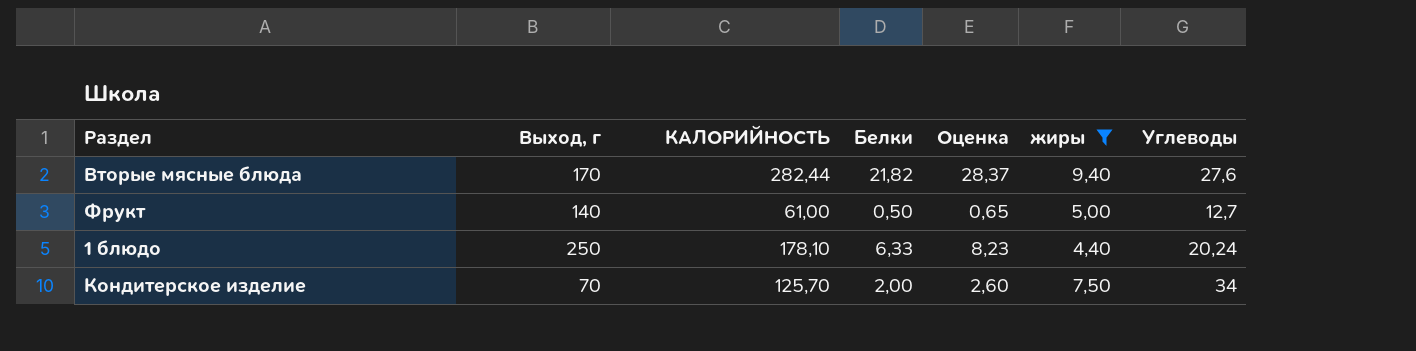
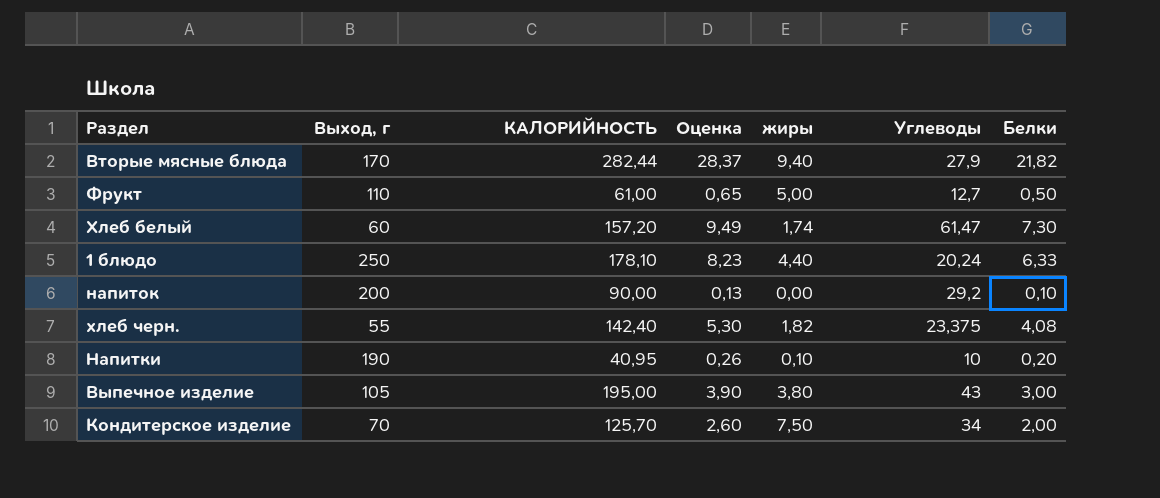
filter: жиры >= 4,40 -> none
column Белки | position: 4 -> 7
Вторые мясные блюда | Углеводы: 27,6 -> 27,9
Фрукт | Выход, г: 140 -> 110

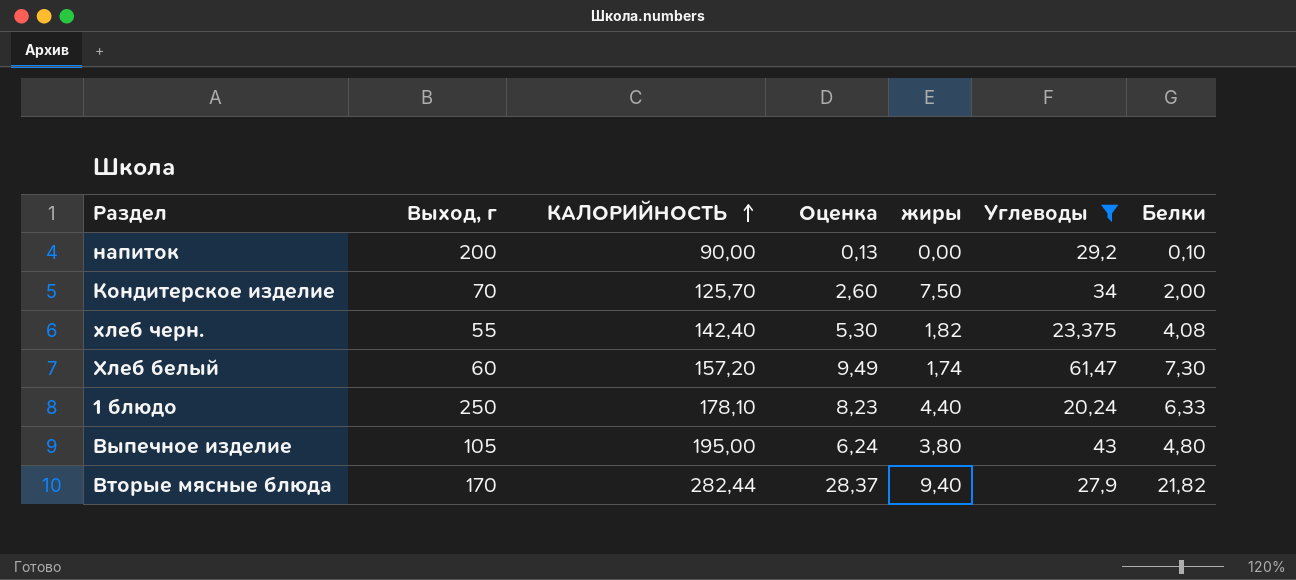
filter: none -> Углеводы >= 20,24
row order: none -> КАЛОРИЙНОСТЬ ascending
Выпечное изделие | Оценка: 3,90 -> 6,24
Выпечное изделие | Белки: 3,00 -> 4,80

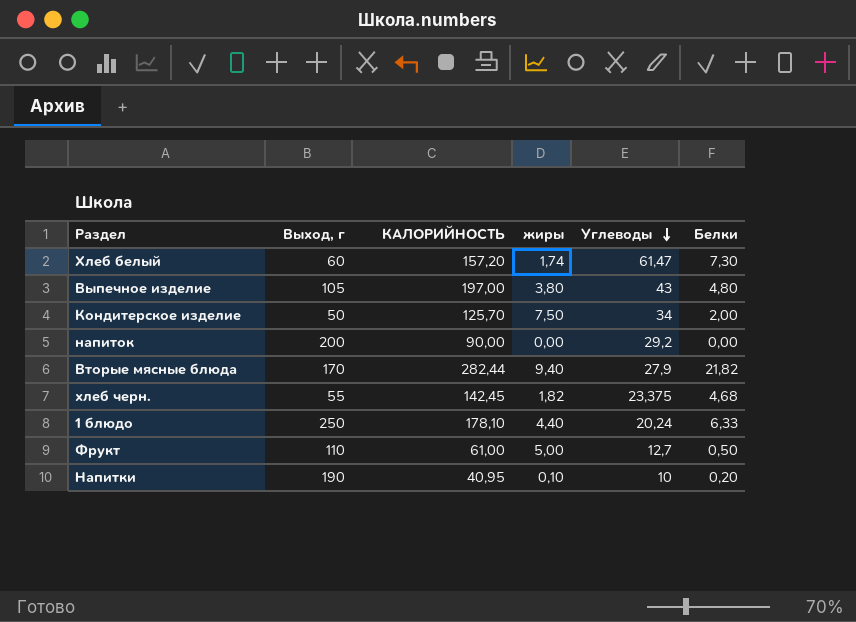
filter: Углеводы >= 20,24 -> none
row order: КАЛОРИЙНОСТЬ ascending -> Углеводы descending
column Оценка | formula: [Белки] * 1,3 -> none
Выпечное изделие | КАЛОРИЙНОСТЬ: 195,00 -> 197,00
Кондитерское изделие | Выход, г: 70 -> 50
напиток | Белки: 0,10 -> 0,00
хлеб черн. | КАЛОРИЙНОСТЬ: 142,40 -> 142,45
хлеб черн. | Белки: 4,08 -> 4,68

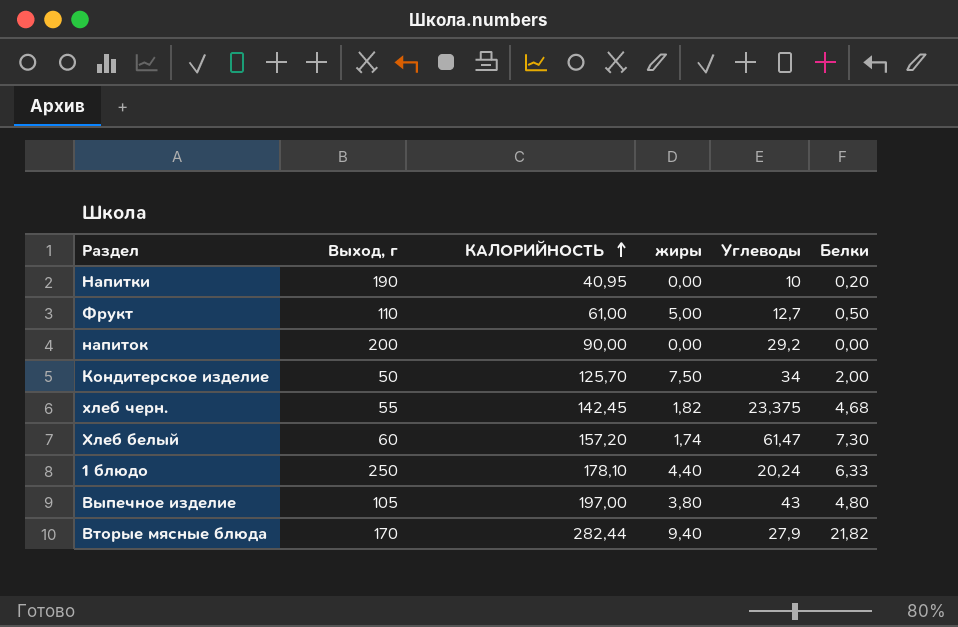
row order: Углеводы descending -> КАЛОРИЙНОСТЬ ascending
Напитки | жиры: 0,10 -> 0,00

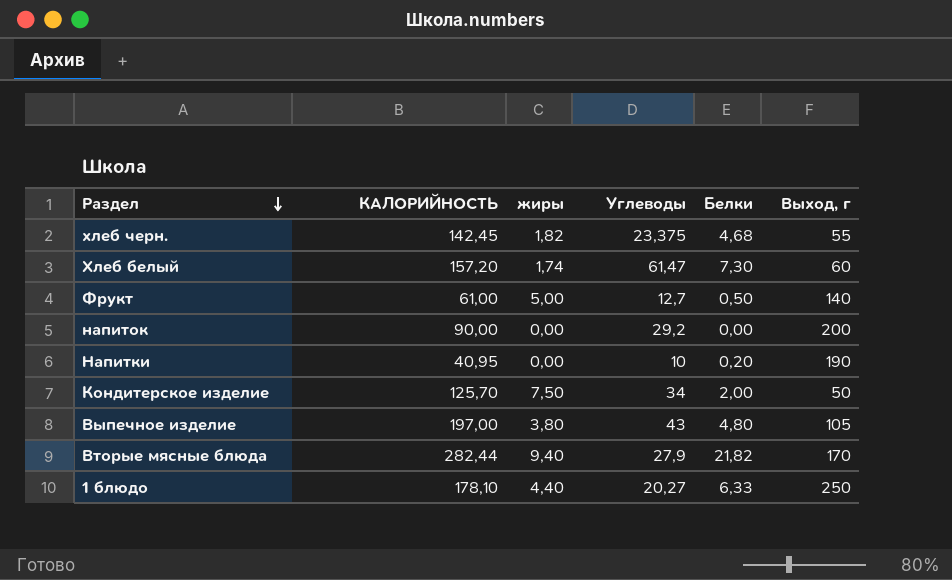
row order: КАЛОРИЙНОСТЬ ascending -> Раздел descending
column Выход, г | position: 2 -> 6
Фрукт | Выход, г: 110 -> 140
1 блюдо | Углеводы: 20,24 -> 20,27

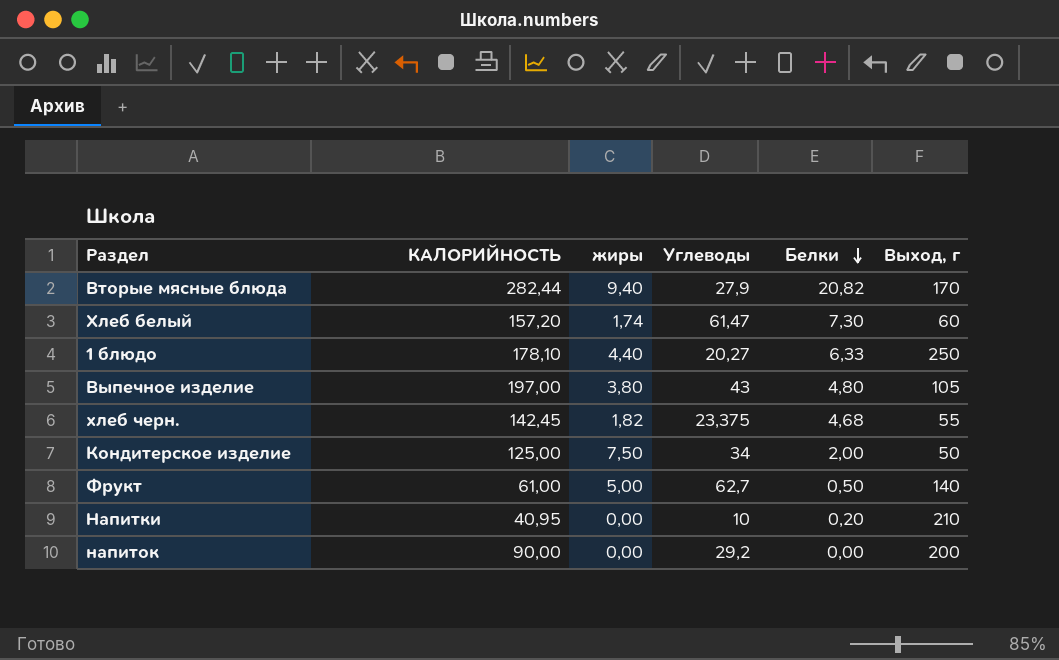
row order: Раздел descending -> Белки descending
Вторые мясные блюда | Белки: 21,82 -> 20,82
Кондитерское изделие | КАЛОРИЙНОСТЬ: 125,70 -> 125,00
Фрукт | Углеводы: 12,7 -> 62,7
Напитки | Выход, г: 190 -> 210

